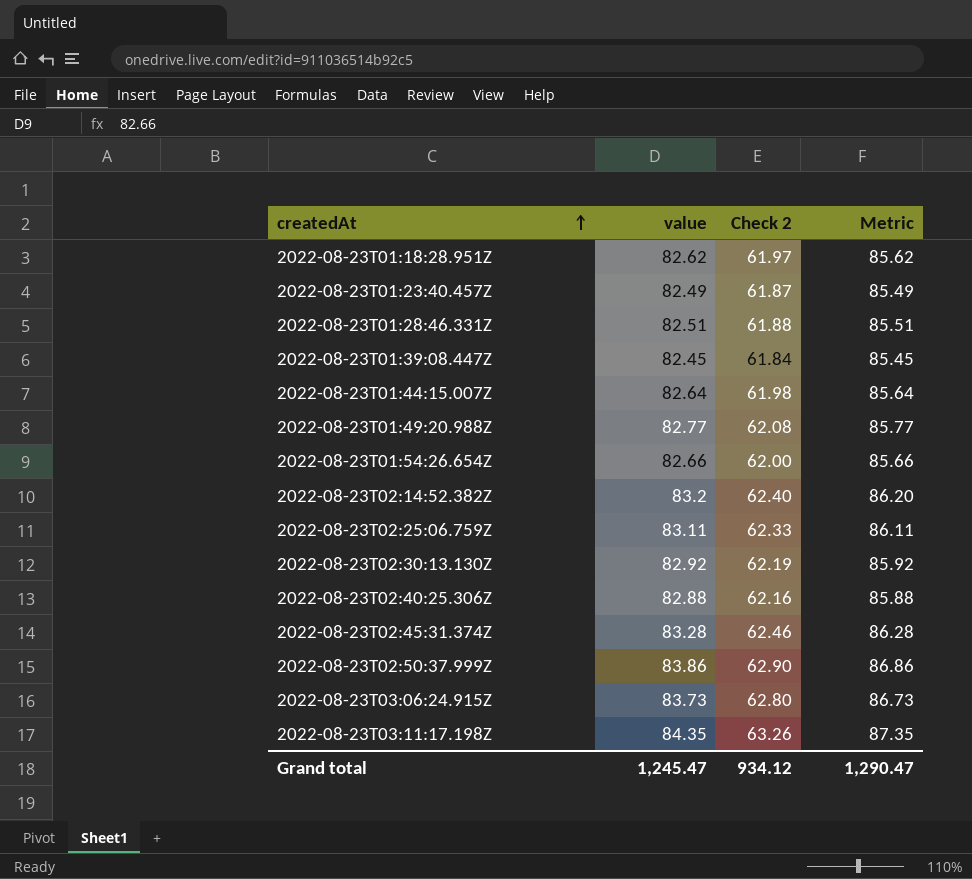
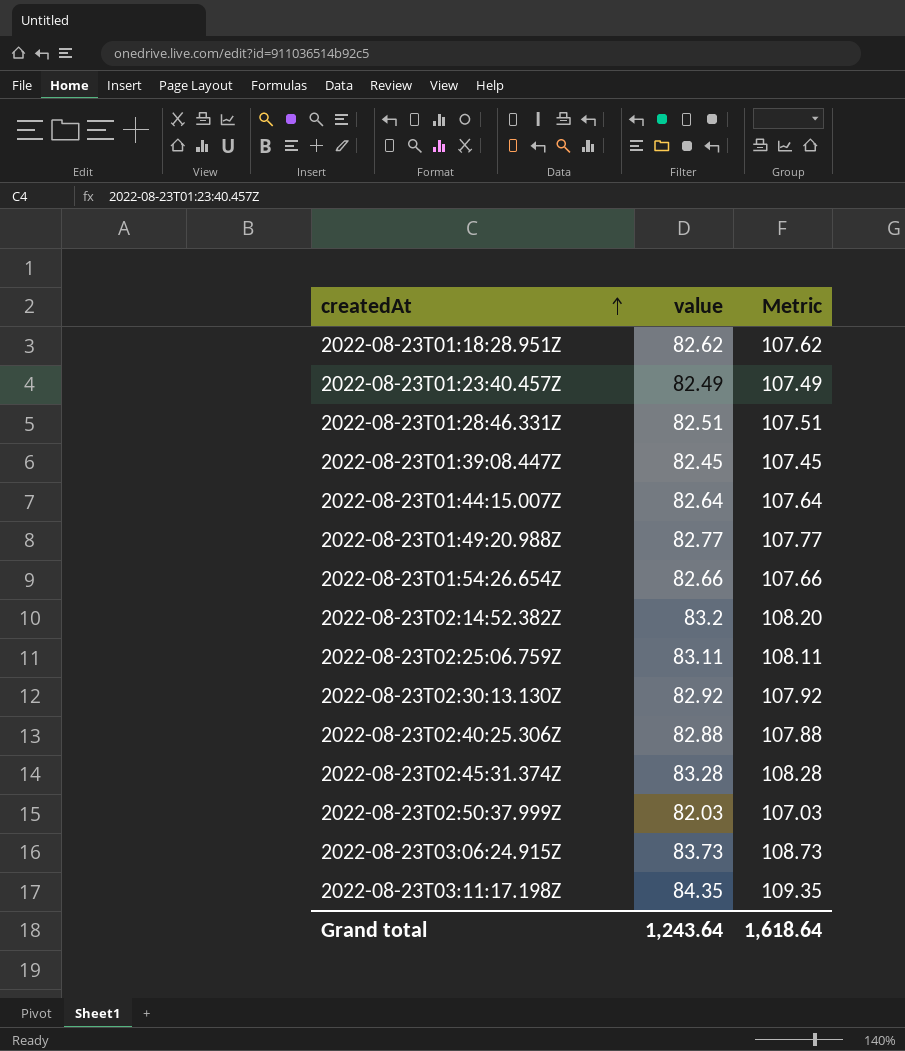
column Check 2 | formula: [value] * 0.75 -> none
column Metric | formula: [value] + 3 -> [value] + 25
2022-08-23T02:50:37.999Z | value: 83.86 -> 82.03
Grand total | value: 1,245.47 -> 1,243.64
Grand total | Metric: 1,290.47 -> 1,618.64

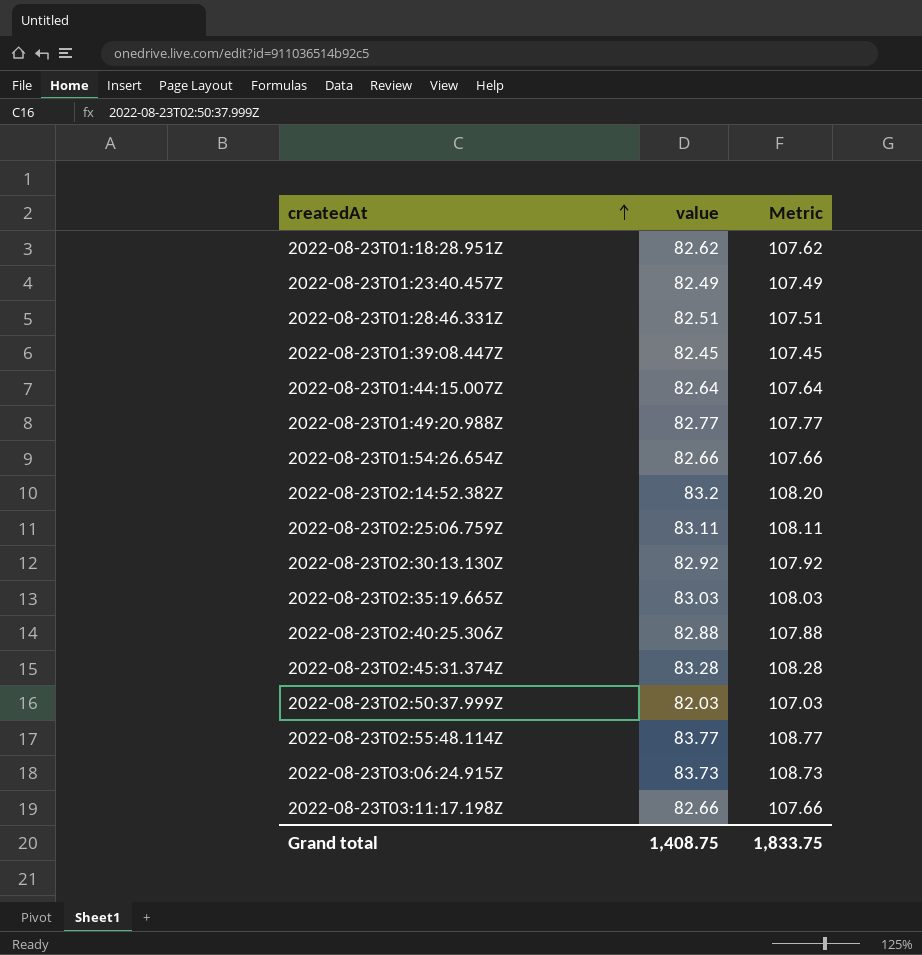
row 2022-08-23T02:35:19.665Z: none -> 83.03 | 108.03
row 2022-08-23T02:55:48.114Z: none -> 83.77 | 108.77
2022-08-23T03:11:17.198Z | value: 84.35 -> 82.66
2022-08-23T03:11:17.198Z | Metric: 109.35 -> 107.66
Grand total | value: 1,243.64 -> 1,408.75
Grand total | Metric: 1,618.64 -> 1,833.75

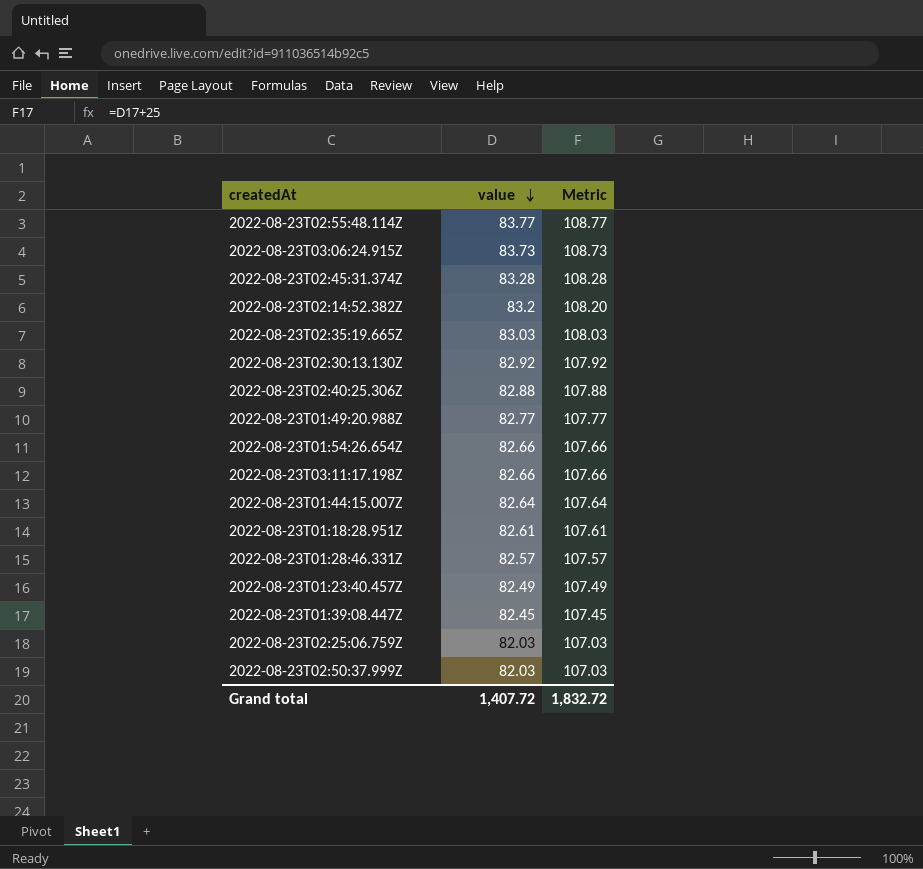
row order: createdAt ascending -> value descending
2022-08-23T01:18:28.951Z | value: 82.62 -> 82.61
2022-08-23T01:18:28.951Z | Metric: 107.62 -> 107.61
2022-08-23T01:28:46.331Z | value: 82.51 -> 82.57
2022-08-23T01:28:46.331Z | Metric: 107.51 -> 107.57
2022-08-23T02:25:06.759Z | value: 83.11 -> 82.03
2022-08-23T02:25:06.759Z | Metric: 108.11 -> 107.03
Grand total | value: 1,408.75 -> 1,407.72
Grand total | Metric: 1,833.75 -> 1,832.72

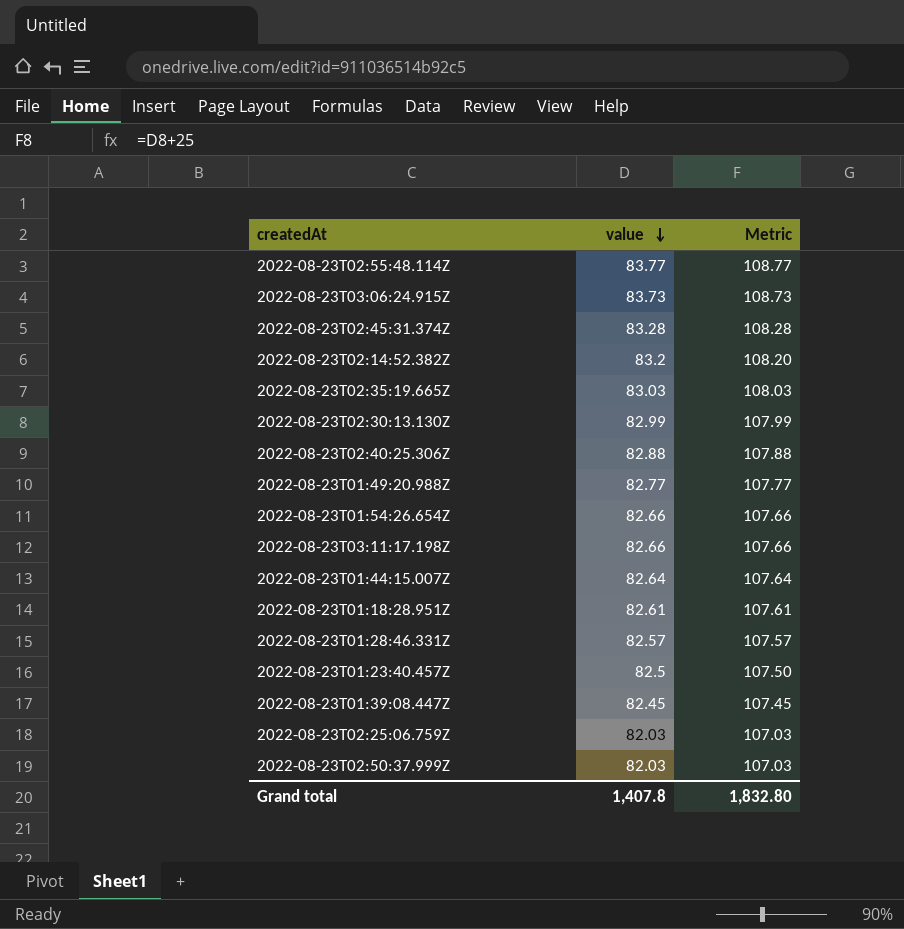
2022-08-23T02:30:13.130Z | value: 82.92 -> 82.99
2022-08-23T02:30:13.130Z | Metric: 107.92 -> 107.99
2022-08-23T01:23:40.457Z | value: 82.49 -> 82.5
2022-08-23T01:23:40.457Z | Metric: 107.49 -> 107.50
Grand total | value: 1,407.72 -> 1,407.8
Grand total | Metric: 1,832.72 -> 1,832.80

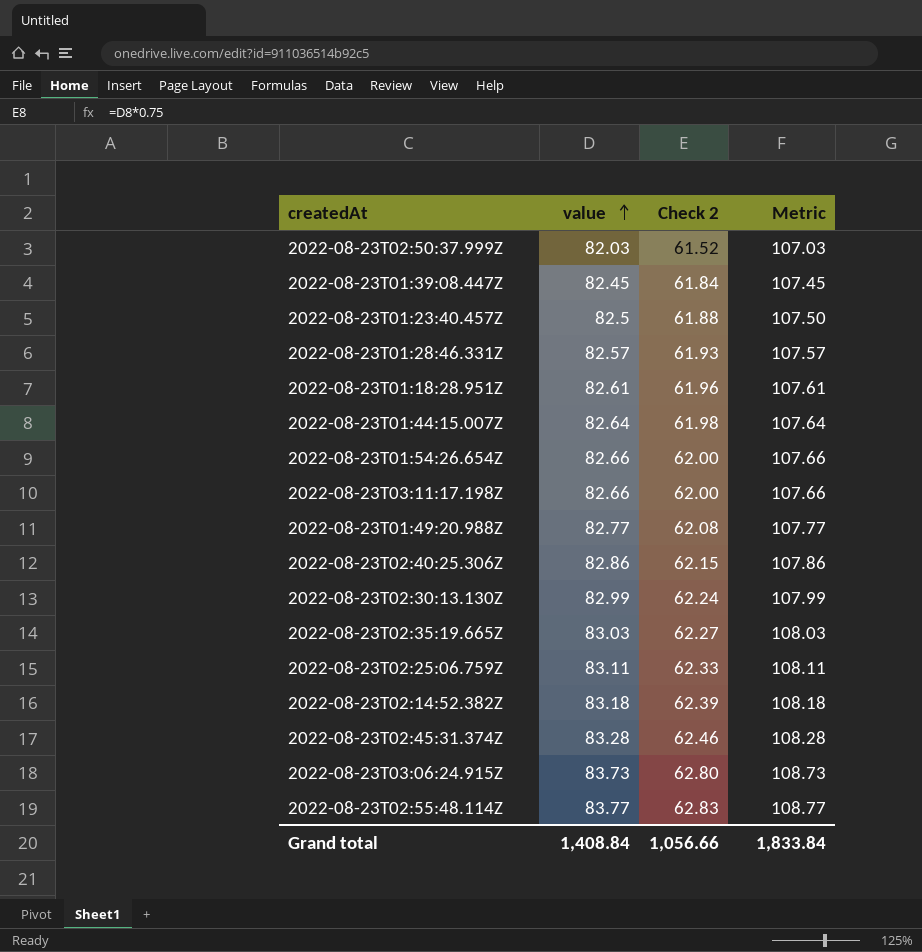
row order: value descending -> value ascending
column Check 2 | formula: none -> [value] * 0.75
2022-08-23T02:40:25.306Z | value: 82.88 -> 82.86
2022-08-23T02:40:25.306Z | Metric: 107.88 -> 107.86
2022-08-23T02:25:06.759Z | value: 82.03 -> 83.11
2022-08-23T02:25:06.759Z | Metric: 107.03 -> 108.11
2022-08-23T02:14:52.382Z | value: 83.2 -> 83.18
2022-08-23T02:14:52.382Z | Metric: 108.20 -> 108.18
Grand total | value: 1,407.8 -> 1,408.84
Grand total | Metric: 1,832.80 -> 1,833.84

